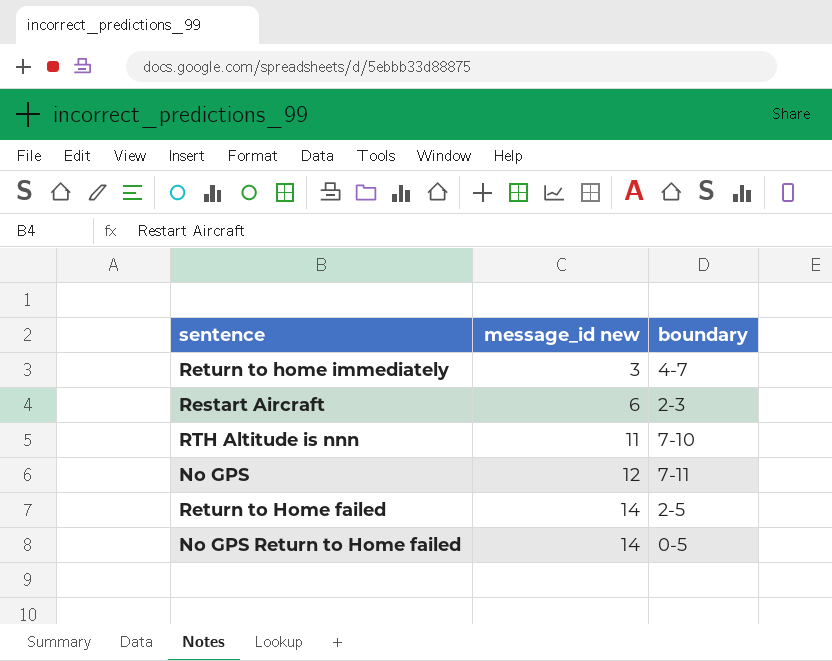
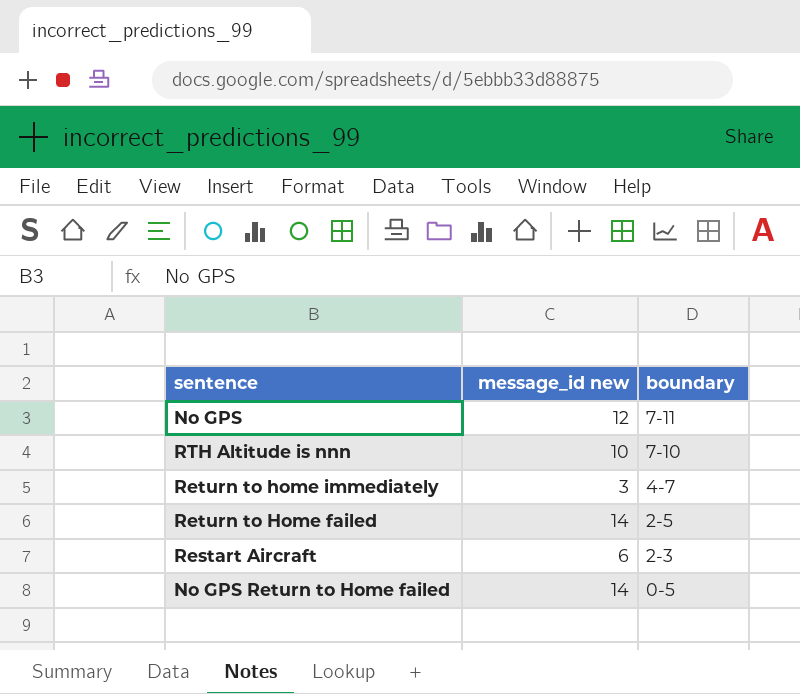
row order: message_id new ascending -> boundary descending
RTH Altitude is nnn | message_id new: 11 -> 10

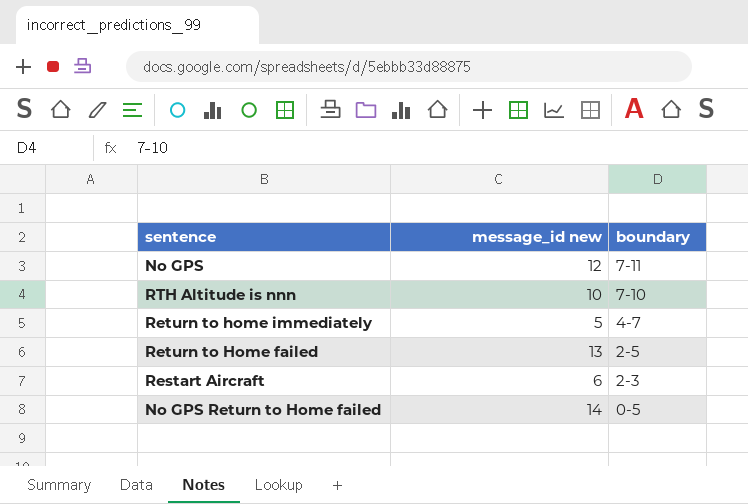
Return to home immediately | message_id new: 3 -> 5
Return to Home failed | message_id new: 14 -> 13

